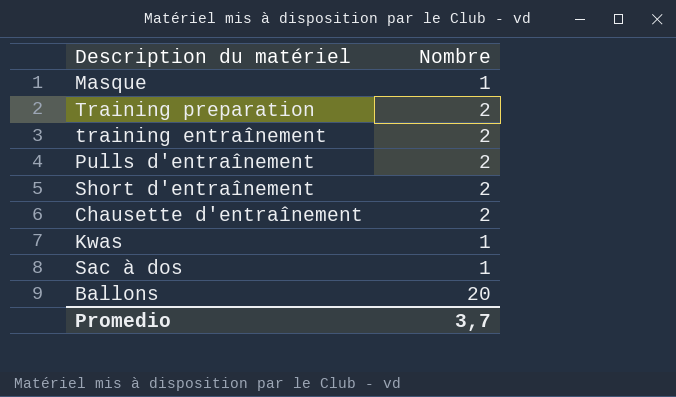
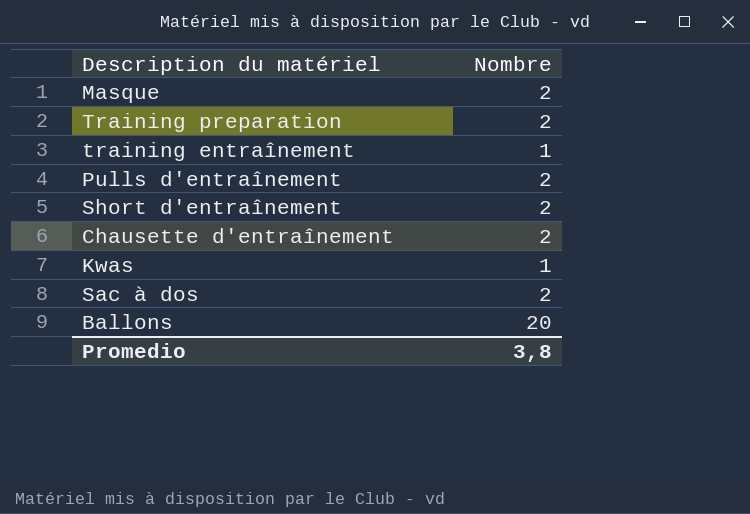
Masque | Nombre: 1 -> 2
training entraînement | Nombre: 2 -> 1
Sac à dos | Nombre: 1 -> 2
Promedio | Nombre: 3,7 -> 3,8

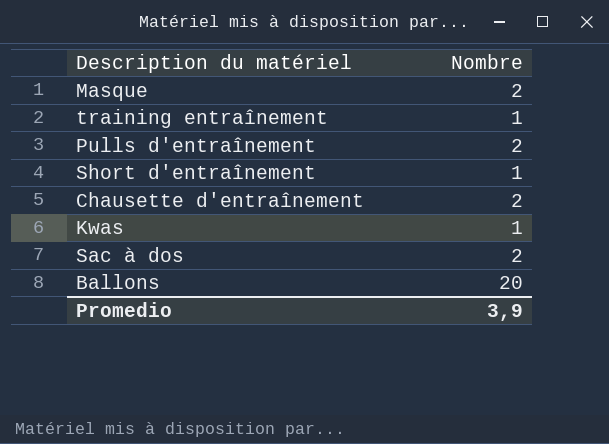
row Training preparation: 2 -> none
Short d'entraînement | Nombre: 2 -> 1
Promedio | Nombre: 3,8 -> 3,9

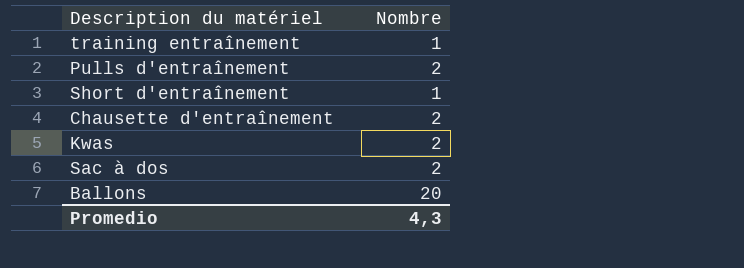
row Masque: 2 -> none
Kwas | Nombre: 1 -> 2
Promedio | Nombre: 3,9 -> 4,3

